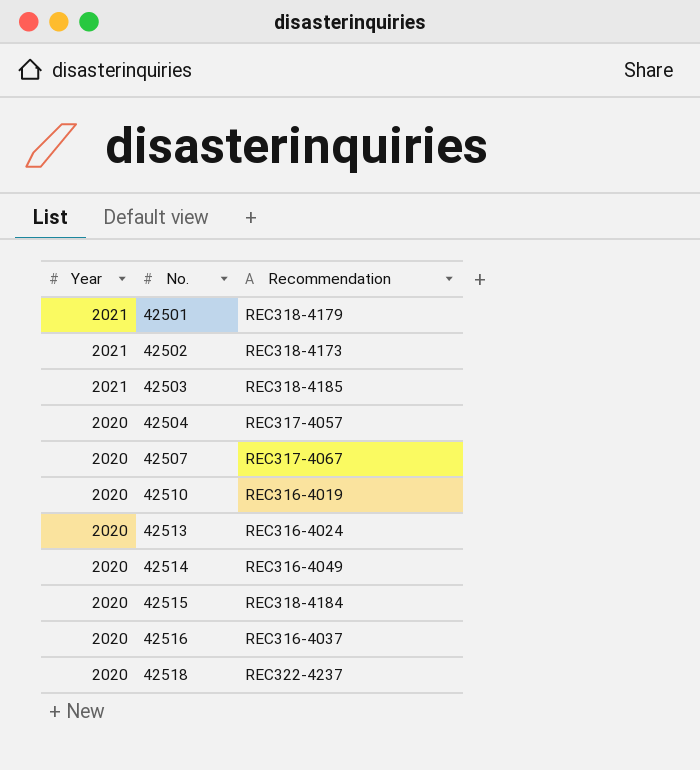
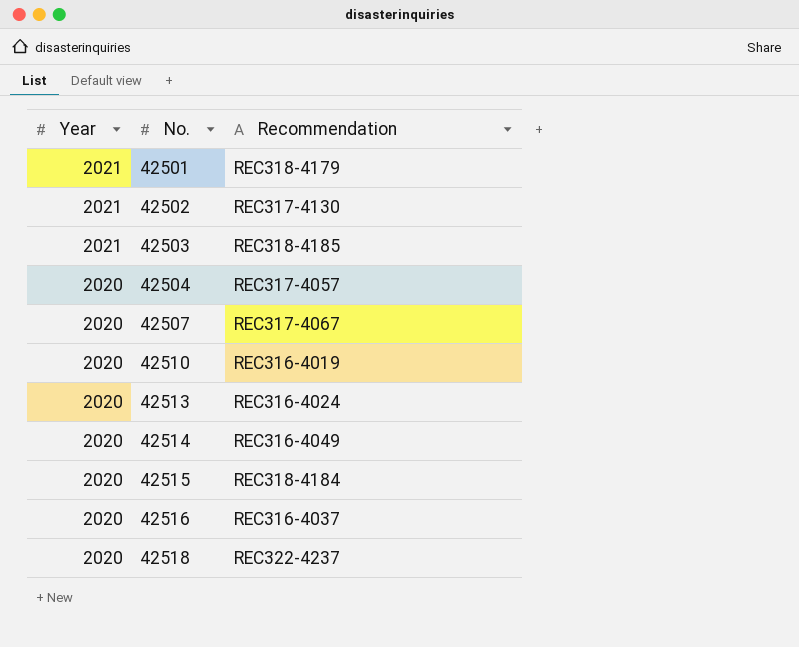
42502 | Recommendation: REC318-4173 -> REC317-4130

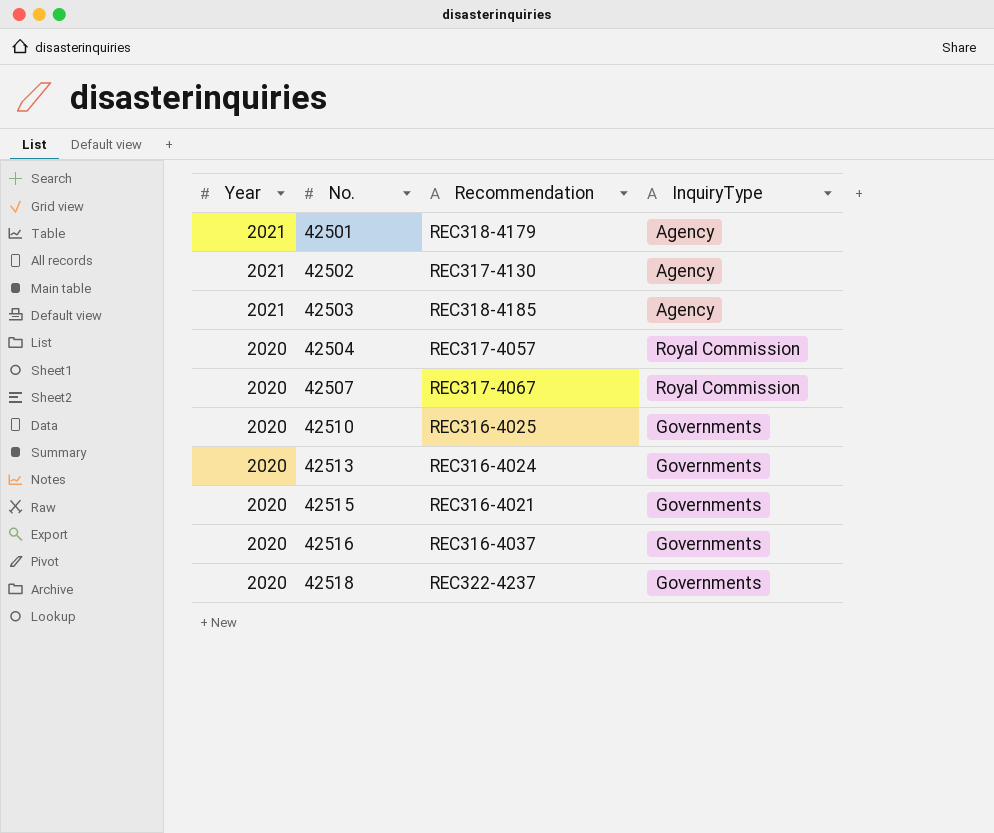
column InquiryType | position: none -> 4
row 42514: 2020 | REC316-4049 -> none
42510 | Recommendation: REC316-4019 -> REC316-4025
42515 | Recommendation: REC318-4184 -> REC316-4021

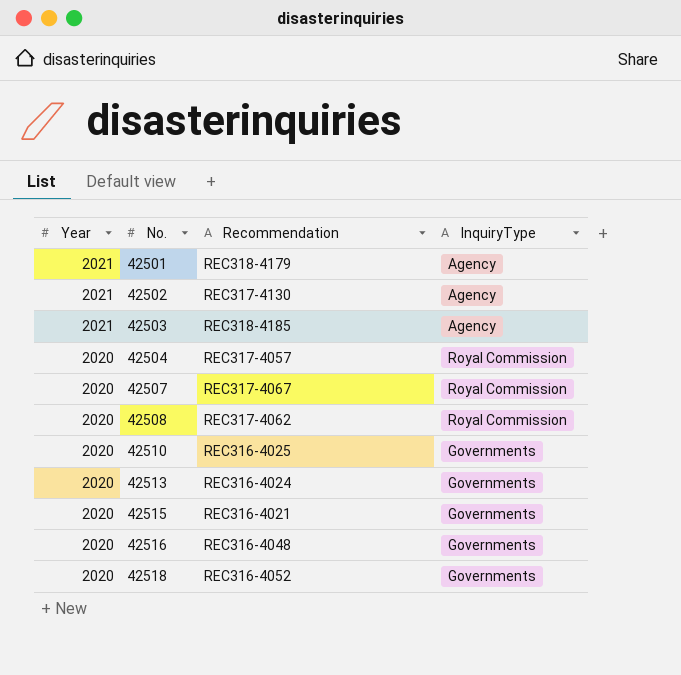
row 42508: none -> 2020 | REC317-4062 | Royal Commission
42516 | Recommendation: REC316-4037 -> REC316-4048
42518 | Recommendation: REC322-4237 -> REC316-4052

